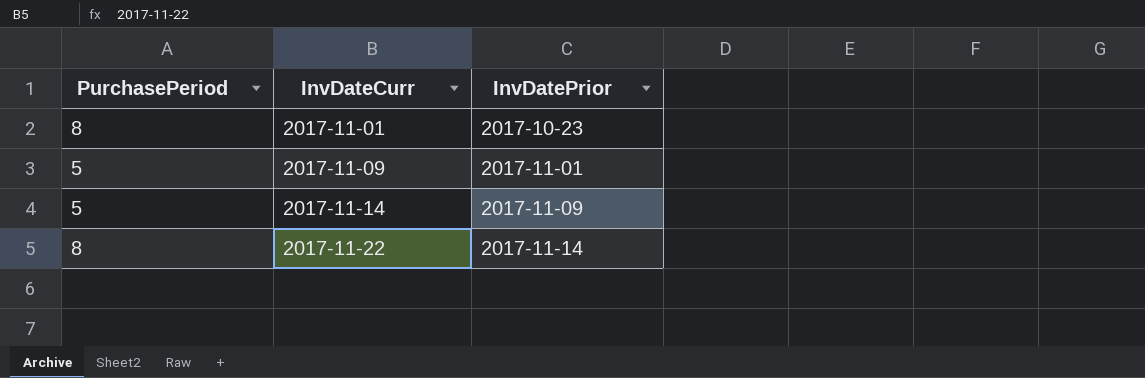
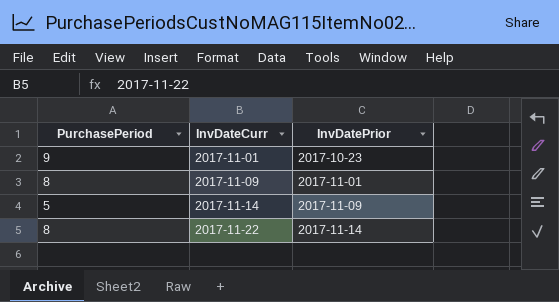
2017-11-01 | PurchasePeriod: 8 -> 9
2017-11-09 | PurchasePeriod: 5 -> 8

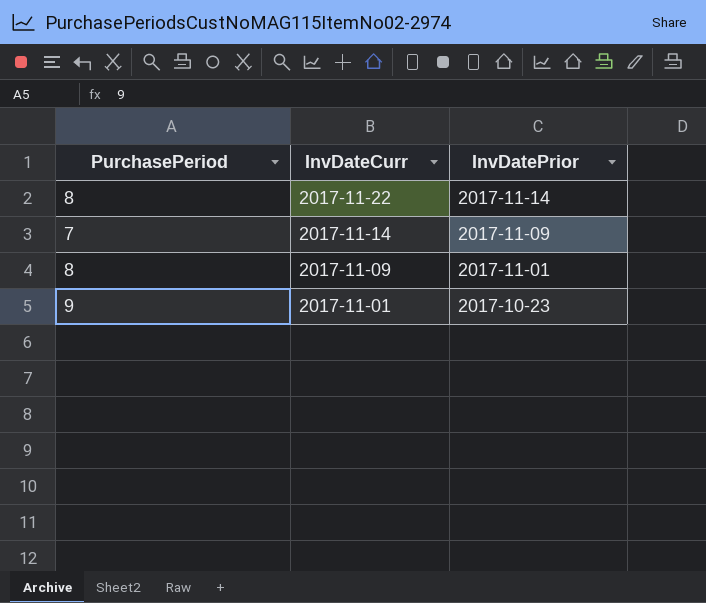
row order: InvDateCurr ascending -> InvDateCurr descending
2017-11-14 | PurchasePeriod: 5 -> 7

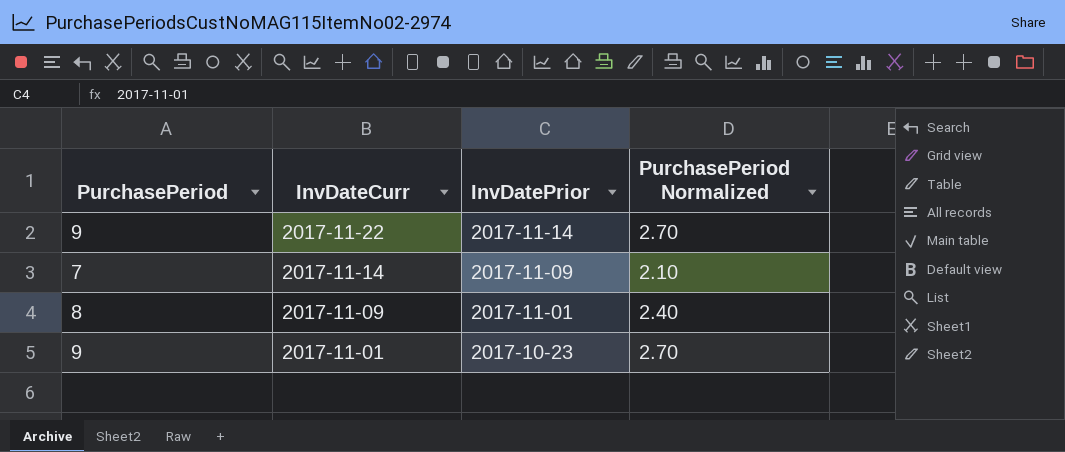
column PurchasePeriod Normalized | formula: none -> [PurchasePeriod] * 0.3
2017-11-22 | PurchasePeriod: 8 -> 9

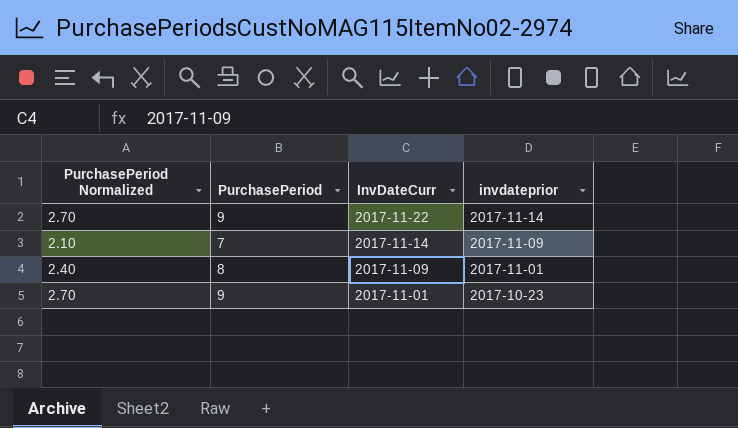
column PurchasePeriod Normalized | position: 4 -> 1
column name: InvDatePrior -> invdateprior

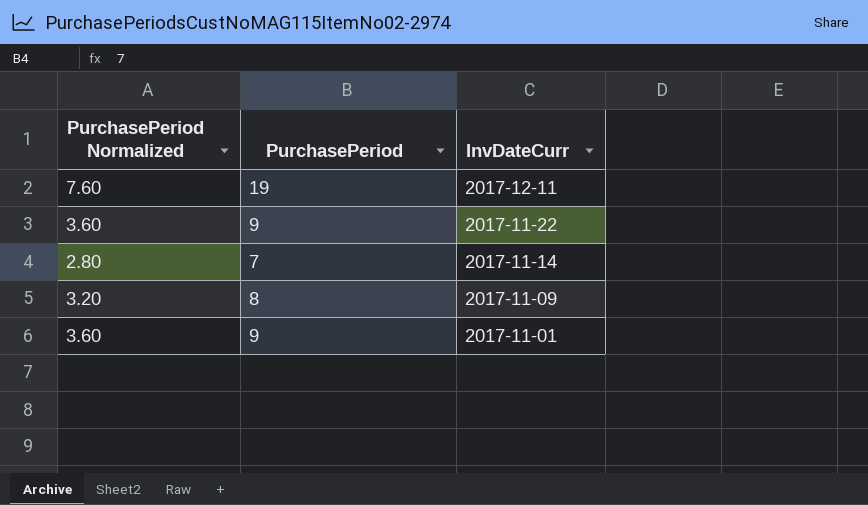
column invdateprior | position: 4 -> none
column PurchasePeriod Normalized | formula: [PurchasePeriod] * 0.3 -> [PurchasePeriod] * 0.4
row 2017-12-11: none -> 7.60 | 19

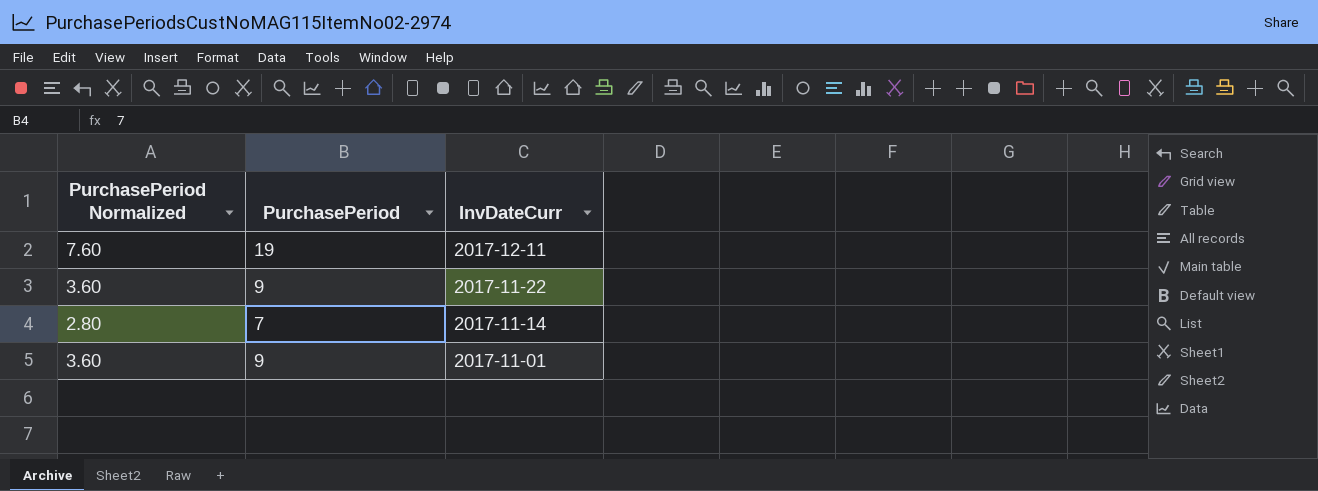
row 2017-11-09: 3.20 | 8 -> none

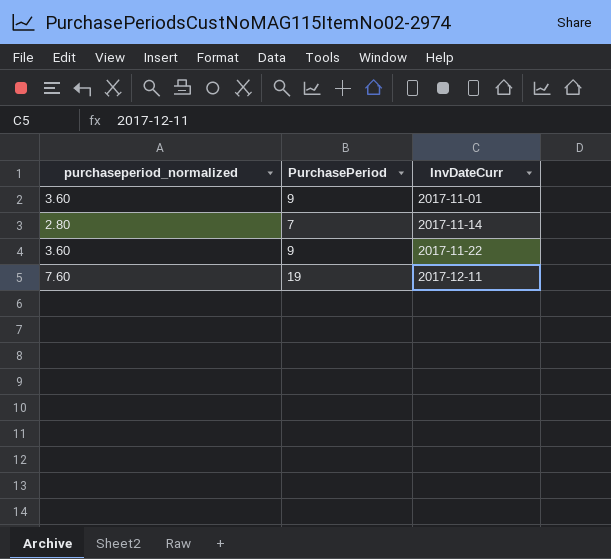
row order: InvDateCurr descending -> InvDateCurr ascending
column name: PurchasePeriod Normalized -> purchaseperiod_normalized

